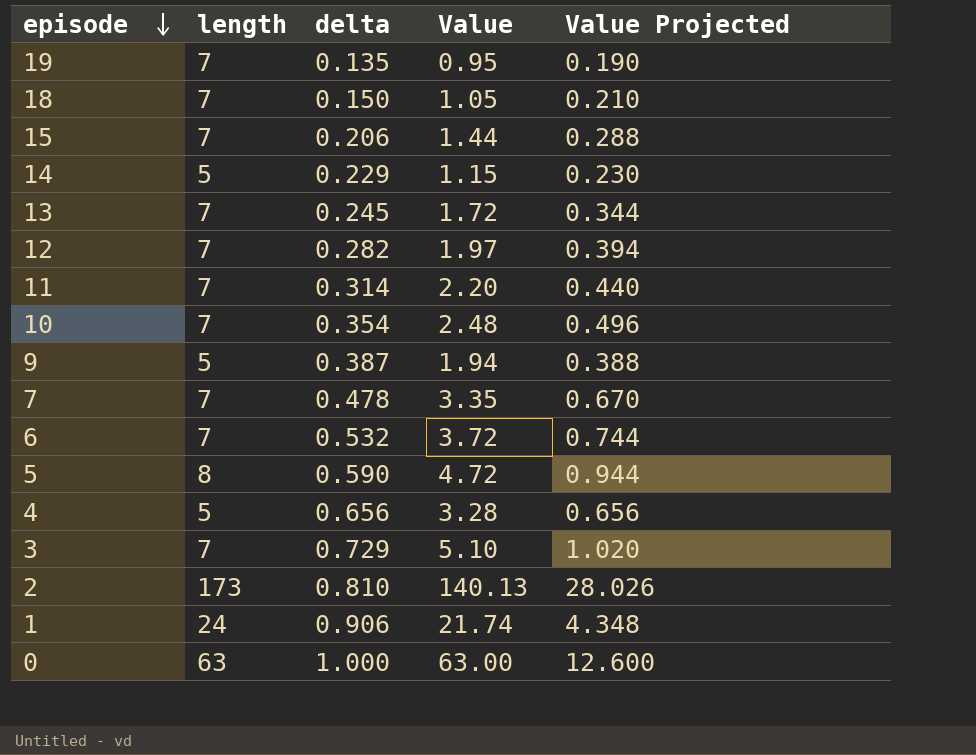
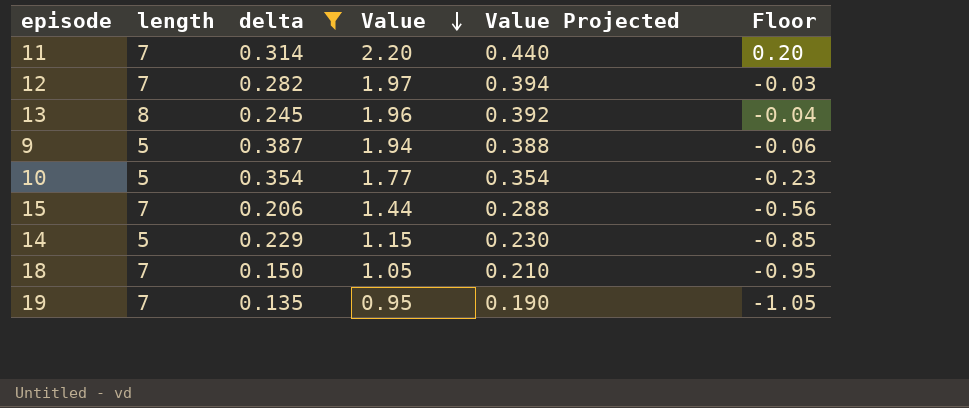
filter: none -> delta <= 0.387
row order: episode descending -> Value descending
column Floor | formula: none -> [Value] - 2
13 | length: 7 -> 8
13 | Value: 1.72 -> 1.96
13 | Value Projected: 0.344 -> 0.392
10 | length: 7 -> 5
10 | Value: 2.48 -> 1.77
10 | Value Projected: 0.496 -> 0.354

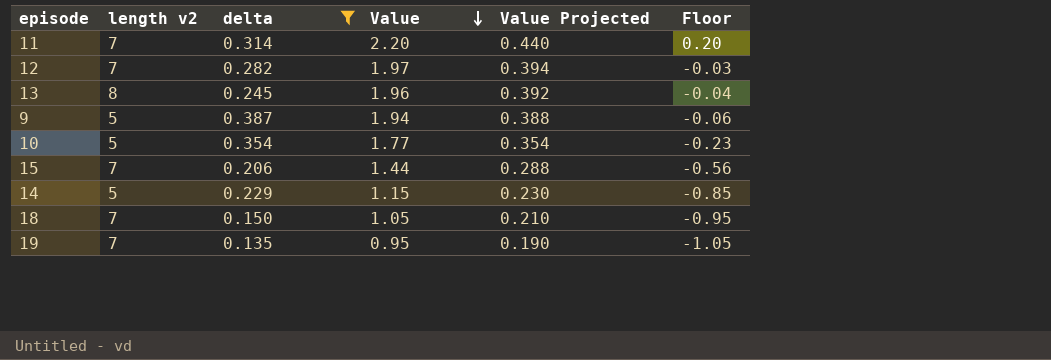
column name: length -> length v2

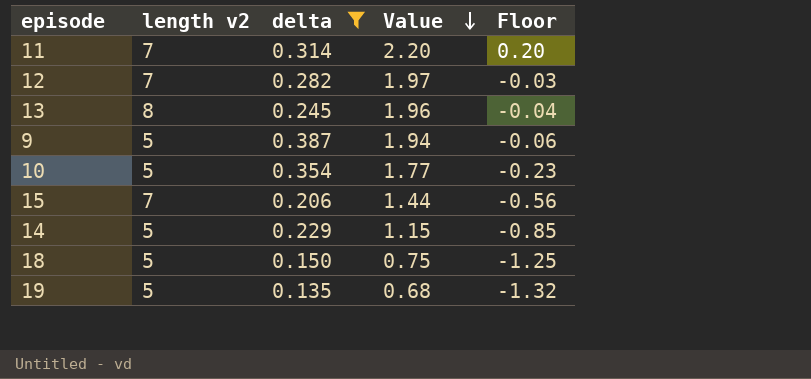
column Value Projected | formula: [Value] * 0.2 -> none
18 | length v2: 7 -> 5
18 | Value: 1.05 -> 0.75
18 | Floor: -0.95 -> -1.25
19 | length v2: 7 -> 5
19 | Value: 0.95 -> 0.68
19 | Floor: -1.05 -> -1.32

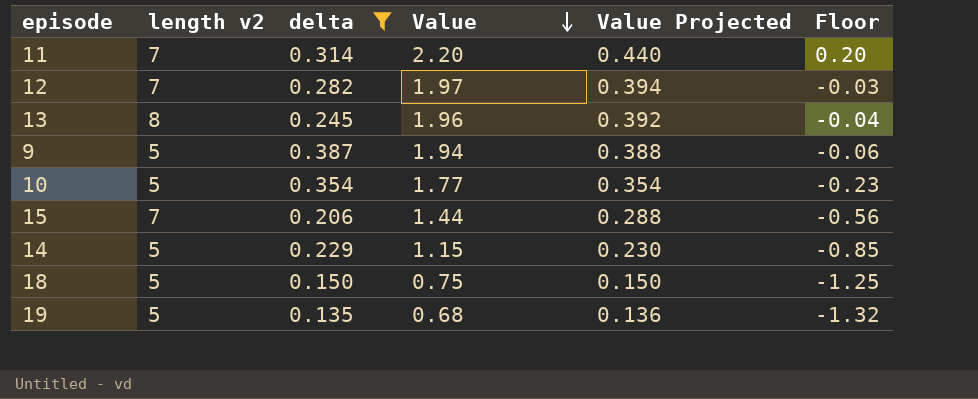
column Value Projected | formula: none -> [Value] * 0.2

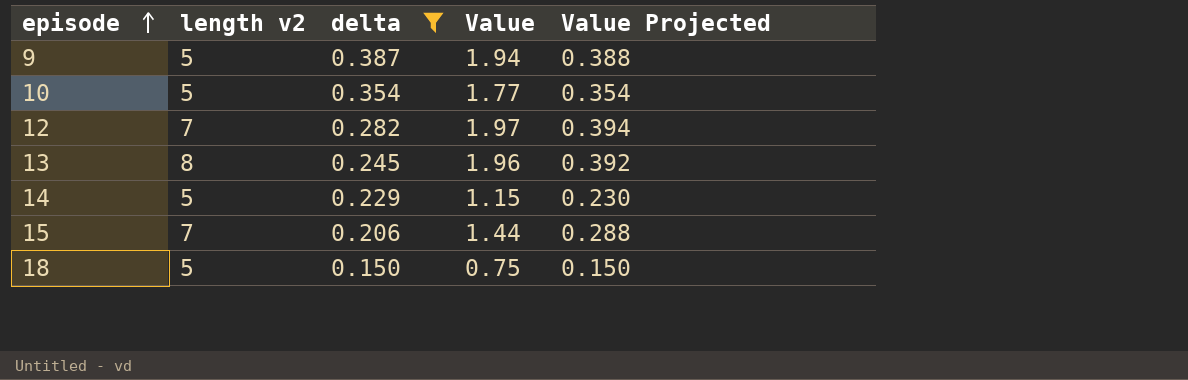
row order: Value descending -> episode ascending
column Floor | formula: [Value] - 2 -> none
row 11: 7 | 0.314 | 2.20 | 0.440 | 0.20 -> none
row 19: 5 | 0.135 | 0.68 | 0.136 | -1.32 -> none

